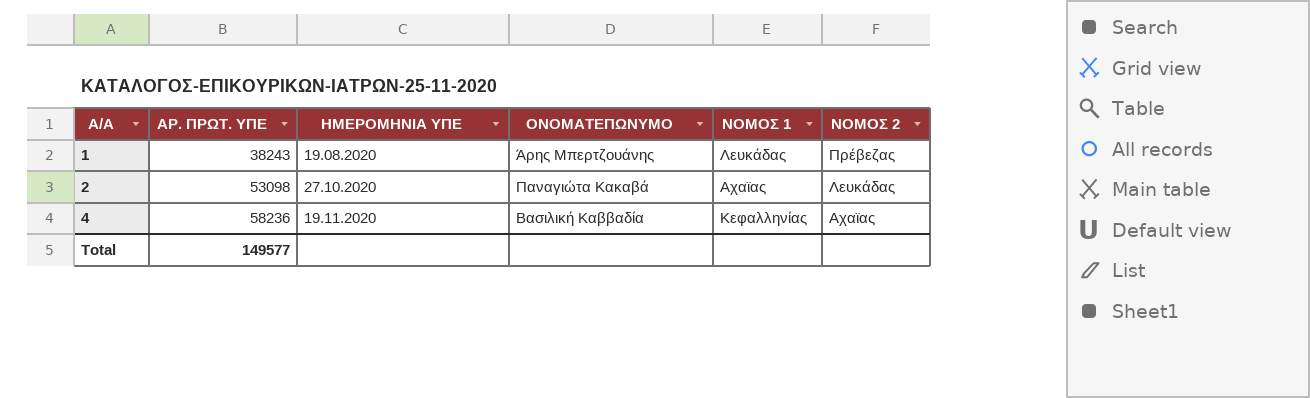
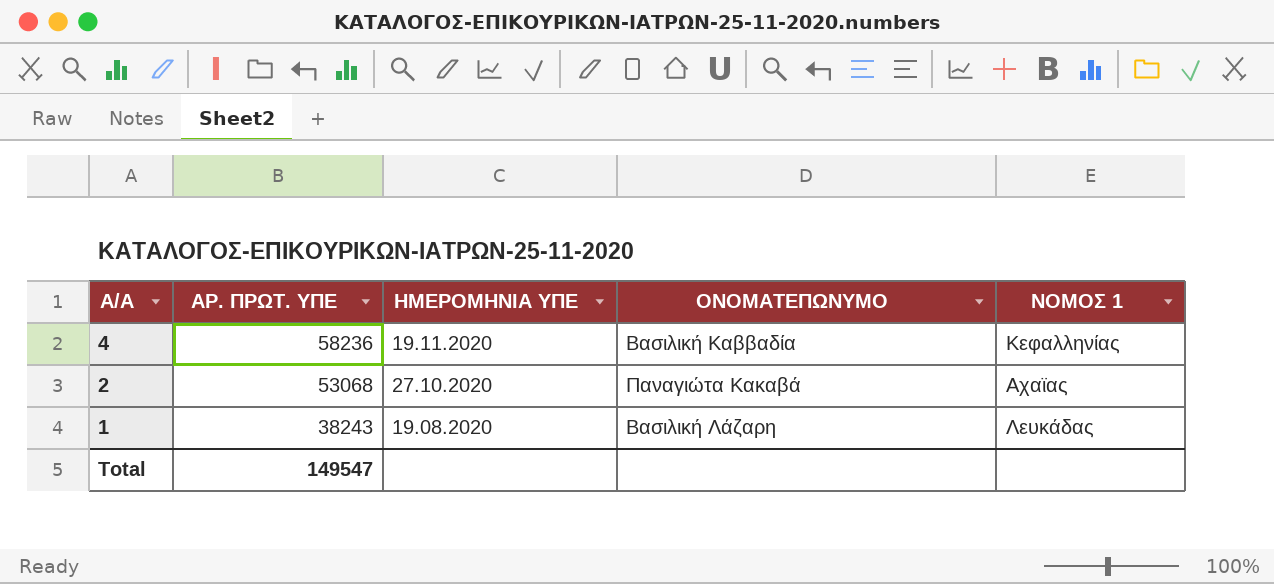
row order: Α/Α ascending -> Α/Α descending
column ΝΟΜΟΣ 2 | position: 6 -> none
2 | ΑΡ. ΠΡΩΤ. ΥΠΕ: 53098 -> 53068
1 | ΟΝΟΜΑΤΕΠΩΝΥΜΟ: Άρης Μπερτζουάνης -> Βασιλική Λάζαρη
Total | ΑΡ. ΠΡΩΤ. ΥΠΕ: 149577 -> 149547

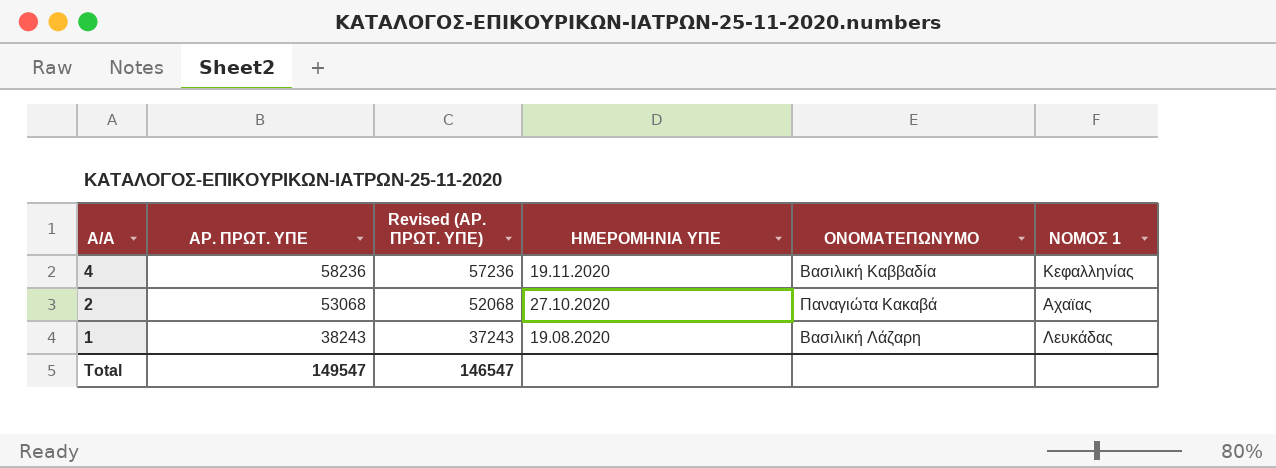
column Revised (ΑΡ. ΠΡΩΤ. ΥΠΕ) | formula: none -> [ΑΡ. ΠΡΩΤ. ΥΠΕ] - 1000

